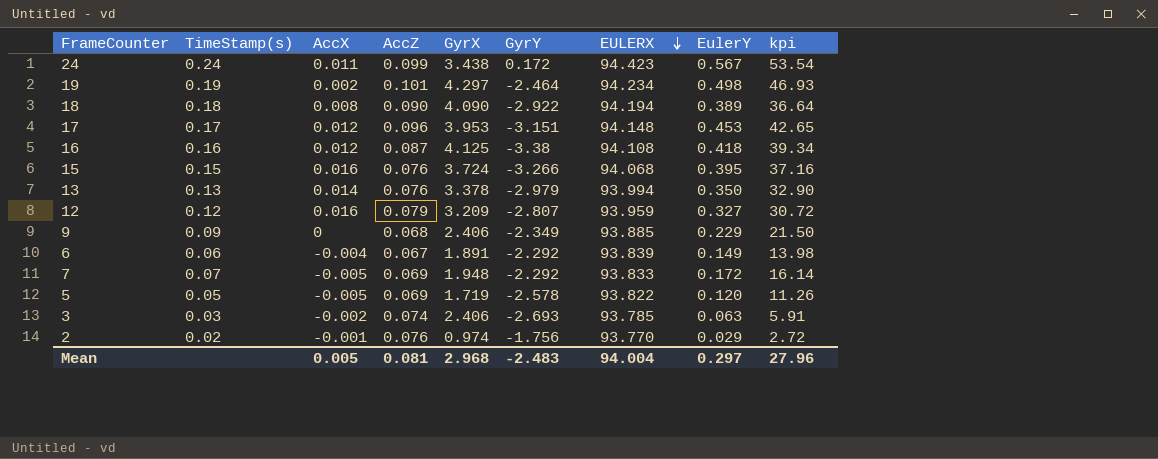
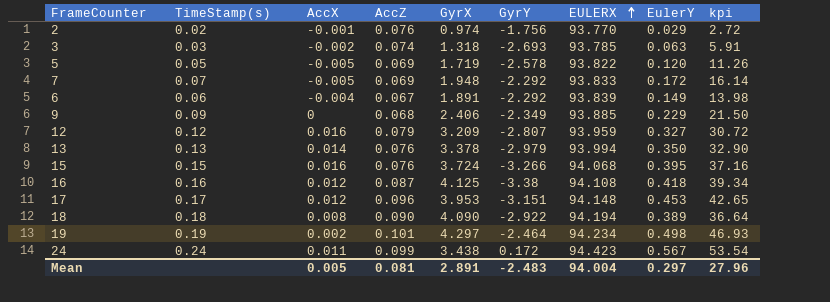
row order: EULERX descending -> EULERX ascending
3 | GyrX: 2.406 -> 1.318
Mean | GyrX: 2.968 -> 2.891

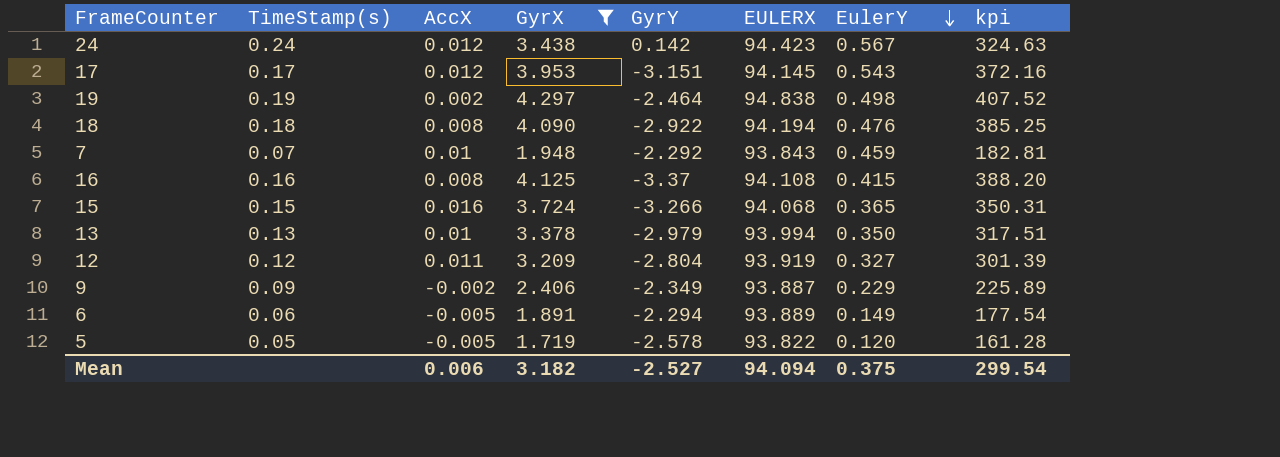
filter: none -> GyrX >= 1.719
row order: EULERX ascending -> EulerY descending
column AccZ | position: 4 -> none
column kpi | formula: [EULERX] * [EulerY] -> [GyrX] * [EULERX]
24 | AccX: 0.011 -> 0.012
24 | GyrY: 0.172 -> 0.142
17 | EULERX: 94.148 -> 94.145
17 | EulerY: 0.453 -> 0.543
19 | EULERX: 94.234 -> 94.838
18 | EulerY: 0.389 -> 0.476
7 | AccX: -0.005 -> 0.01
7 | EULERX: 93.833 -> 93.843
7 | EulerY: 0.172 -> 0.459
16 | AccX: 0.012 -> 0.008
16 | GyrY: -3.38 -> -3.37
16 | EulerY: 0.418 -> 0.415
15 | EulerY: 0.395 -> 0.365
13 | AccX: 0.014 -> 0.01
12 | AccX: 0.016 -> 0.011
12 | GyrY: -2.807 -> -2.804
12 | EULERX: 93.959 -> 93.919
9 | AccX: 0 -> -0.002
9 | EULERX: 93.885 -> 93.887
6 | AccX: -0.004 -> -0.005
6 | GyrY: -2.292 -> -2.294
6 | EULERX: 93.839 -> 93.889
Mean | AccX: 0.005 -> 0.006
Mean | GyrX: 2.891 -> 3.182
Mean | GyrY: -2.483 -> -2.527
Mean | EULERX: 94.004 -> 94.094
Mean | EulerY: 0.297 -> 0.375
Mean | kpi: 27.96 -> 299.54

